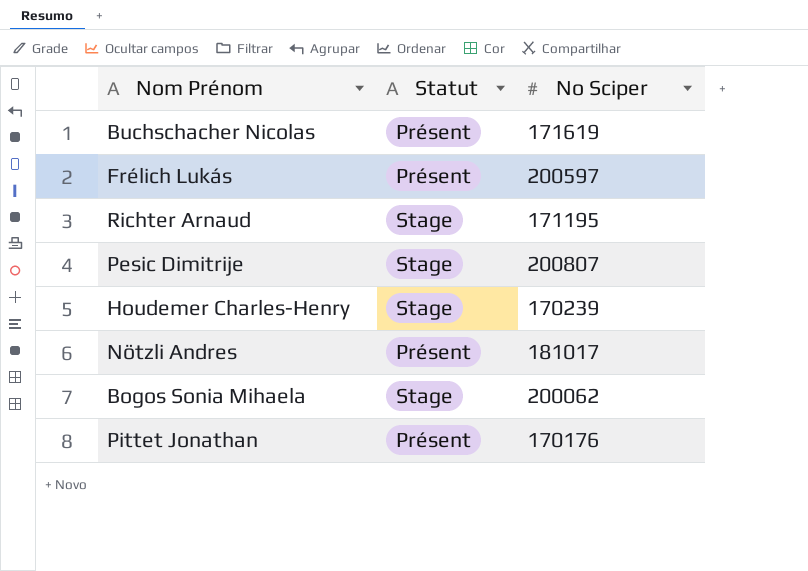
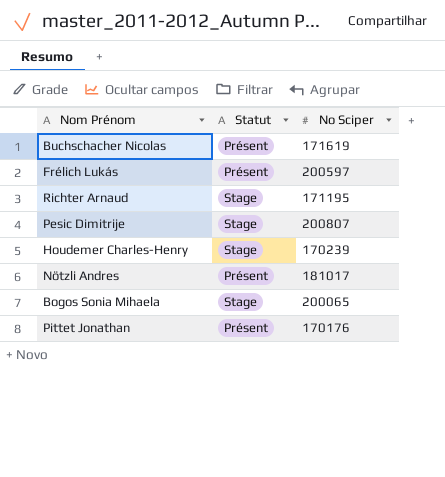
Bogos Sonia Mihaela | No Sciper: 200062 -> 200065

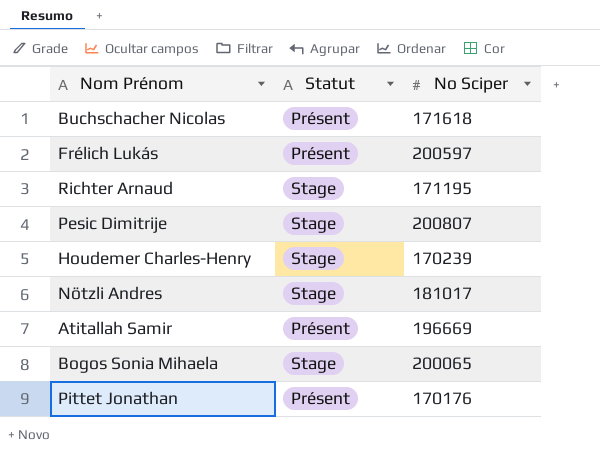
Buchschacher Nicolas | No Sciper: 171619 -> 171618
Nötzli Andres | Statut: Présent -> Stage
row Atitallah Samir: none -> Présent | 196669

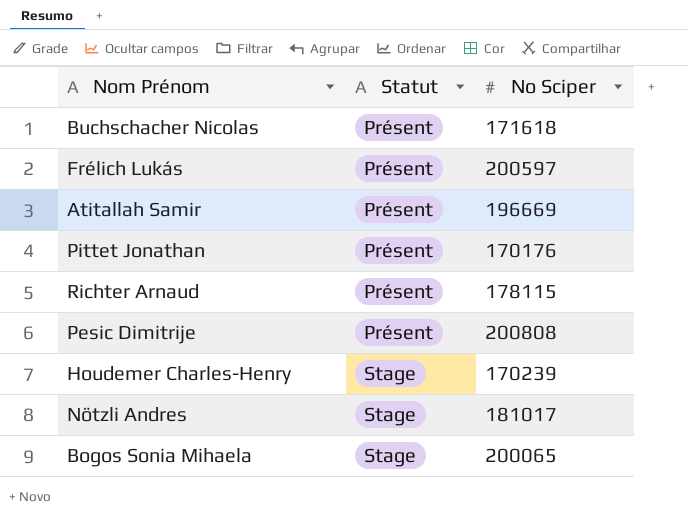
row order: none -> Statut ascending
Richter Arnaud | Statut: Stage -> Présent
Richter Arnaud | No Sciper: 171195 -> 178115
Pesic Dimitrije | Statut: Stage -> Présent
Pesic Dimitrije | No Sciper: 200807 -> 200808

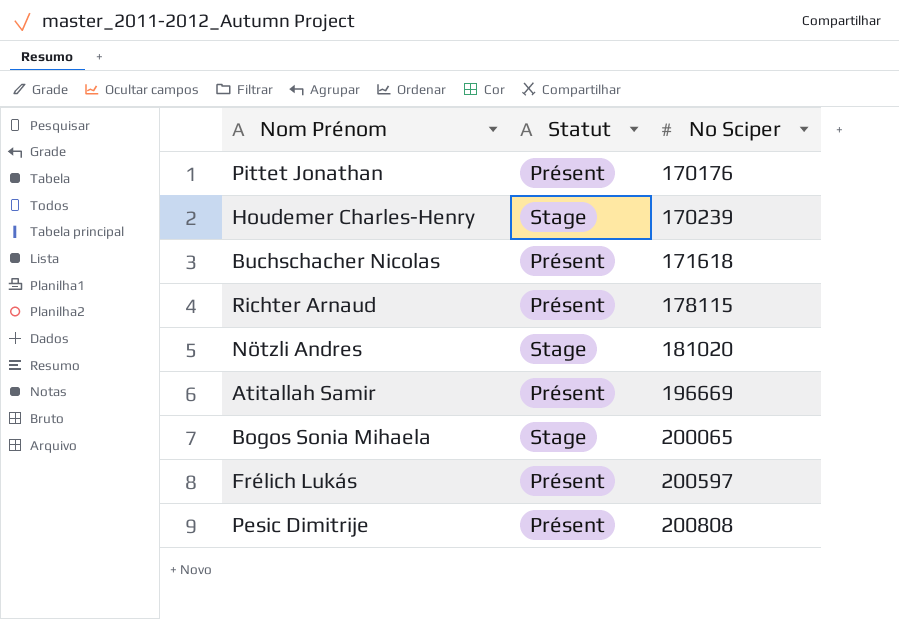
row order: Statut ascending -> No Sciper ascending
Nötzli Andres | No Sciper: 181017 -> 181020

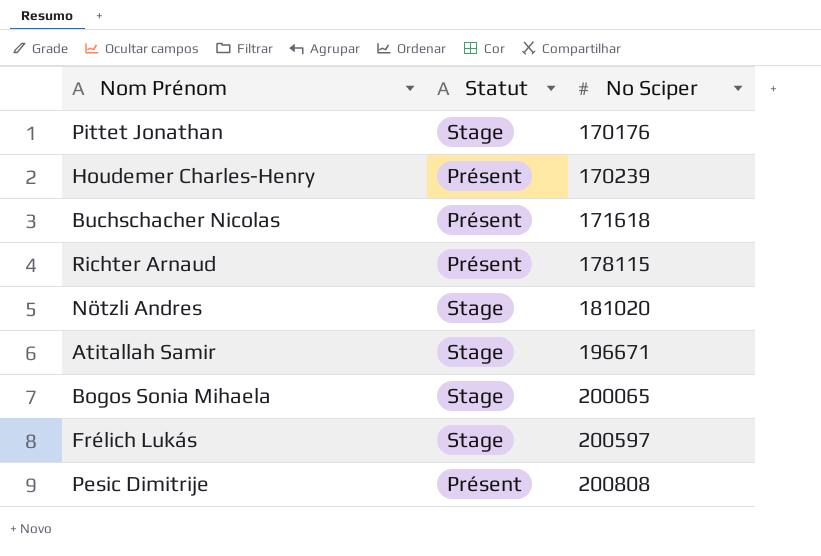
Pittet Jonathan | Statut: Présent -> Stage
Houdemer Charles-Henry | Statut: Stage -> Présent
Atitallah Samir | Statut: Présent -> Stage
Atitallah Samir | No Sciper: 196669 -> 196671
Frélich Lukás | Statut: Présent -> Stage

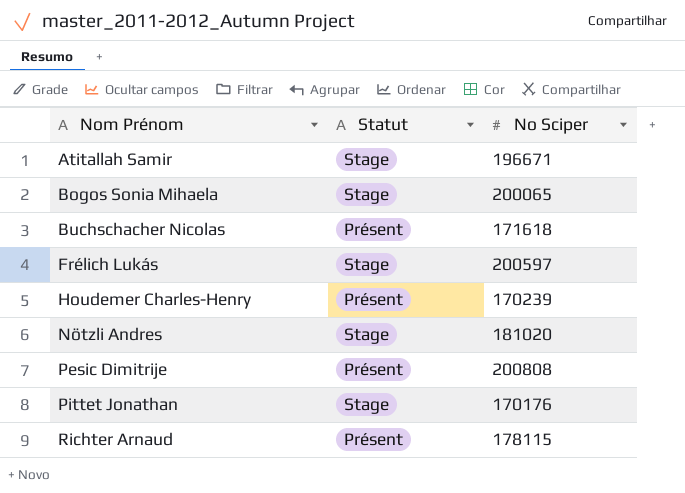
row order: No Sciper ascending -> Nom Prénom ascending

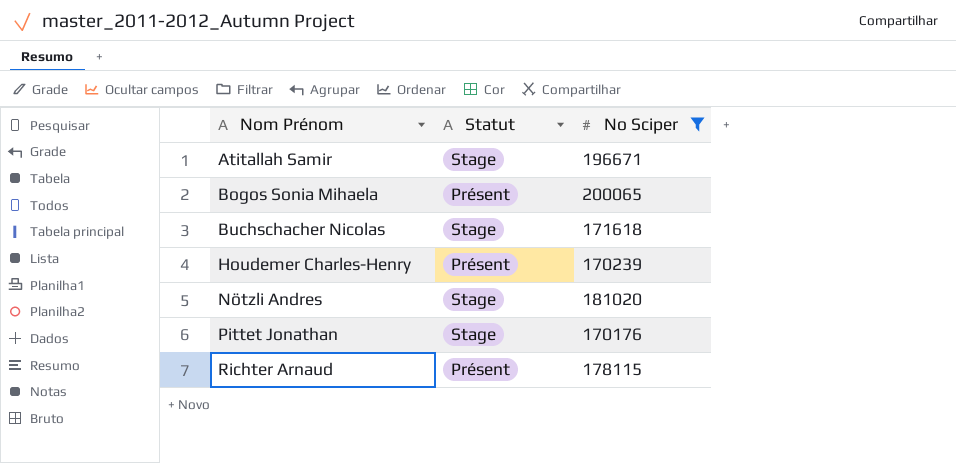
filter: none -> No Sciper <= 200065
Bogos Sonia Mihaela | Statut: Stage -> Présent
Buchschacher Nicolas | Statut: Présent -> Stage

